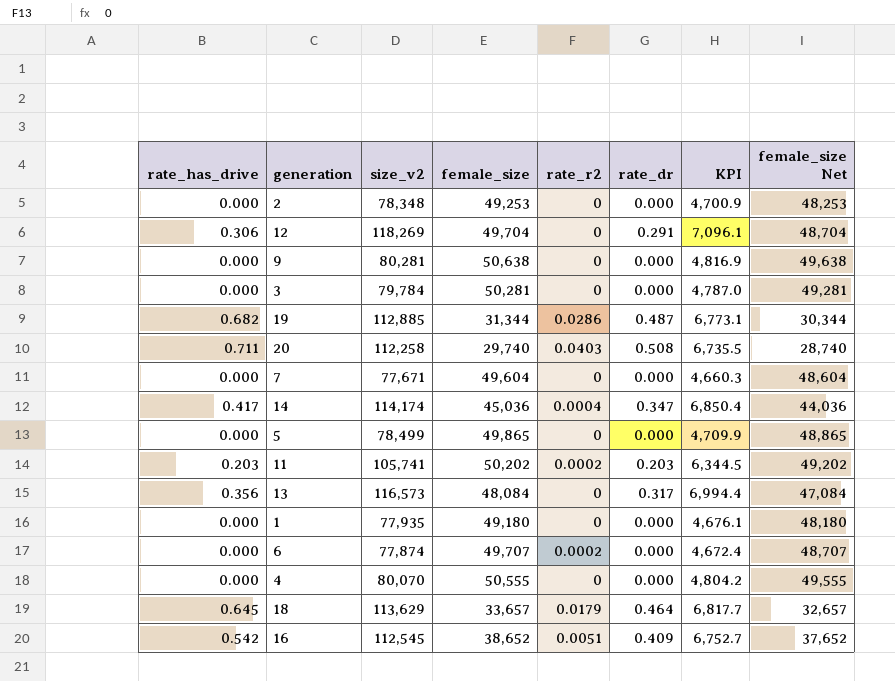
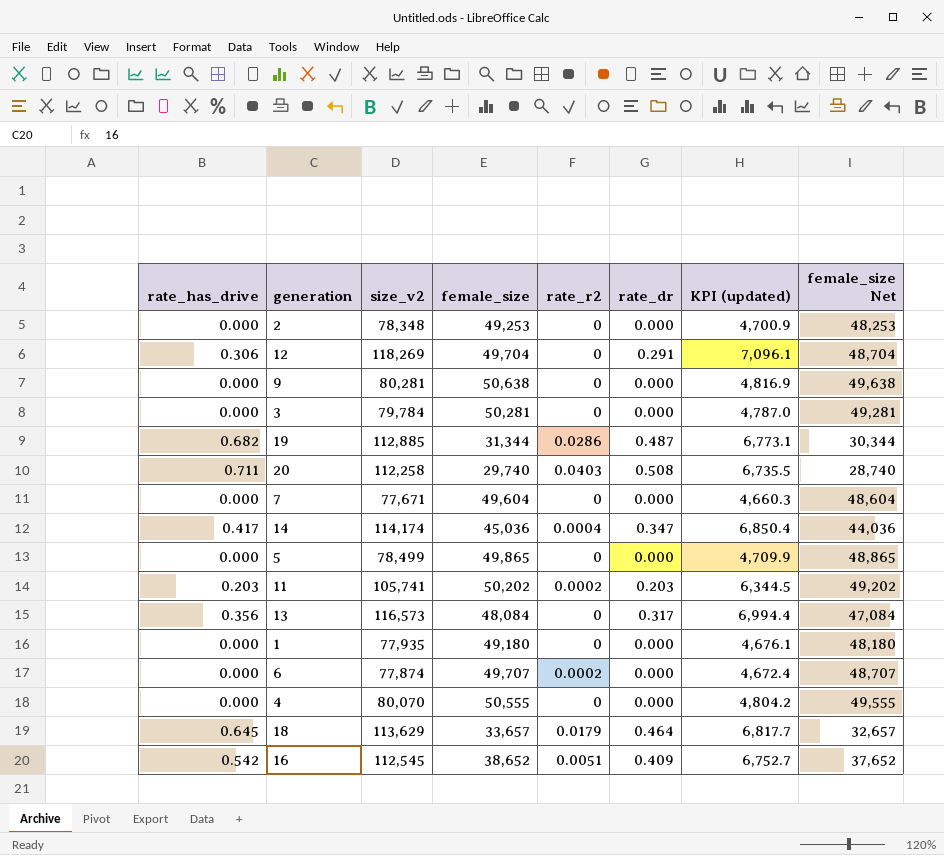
column name: KPI -> KPI (updated)

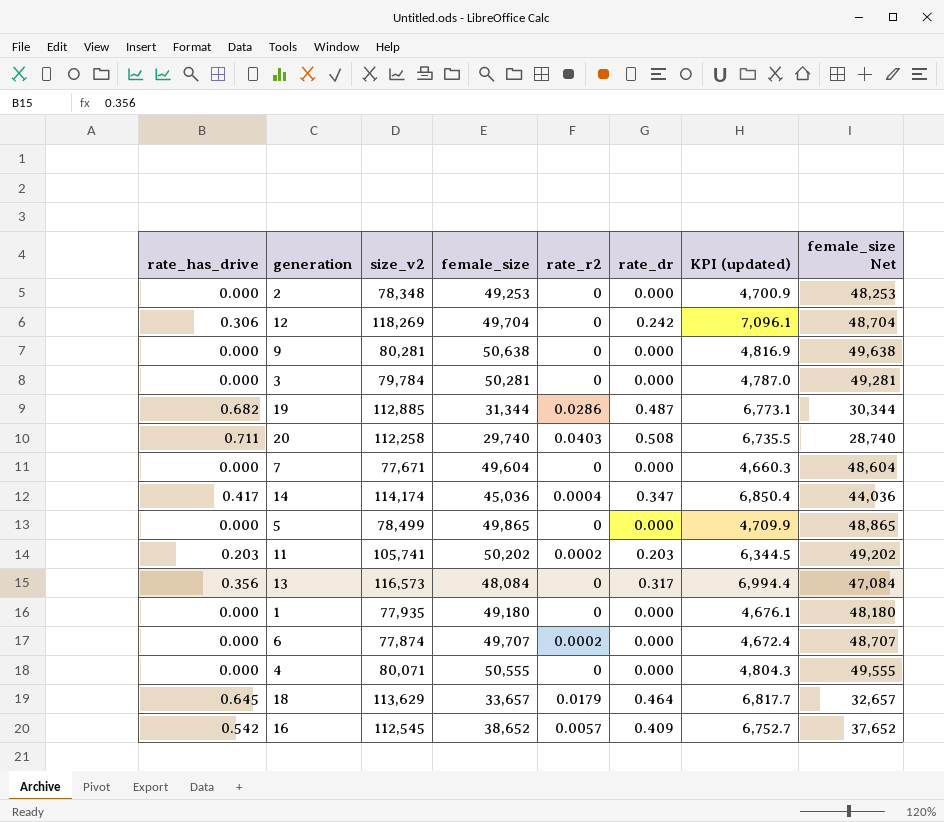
12 | rate_dr: 0.291 -> 0.242
4 | size_v2: 80,070 -> 80,071
4 | KPI (updated): 4,804.2 -> 4,804.3
16 | rate_r2: 0.0051 -> 0.0057

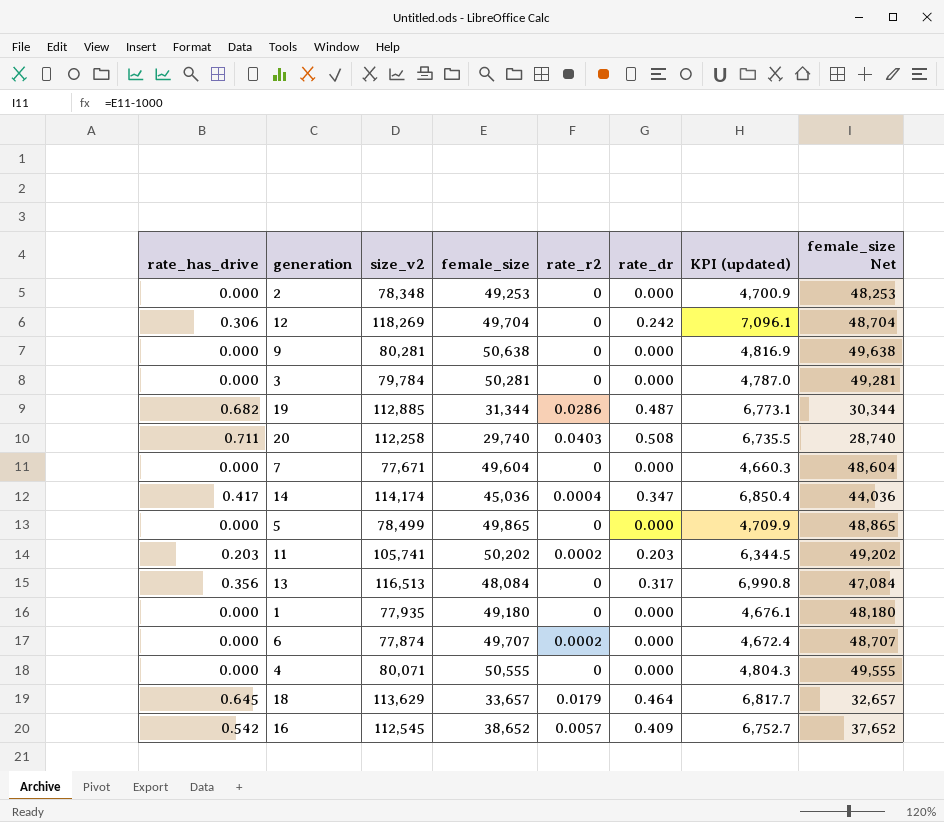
13 | size_v2: 116,573 -> 116,513
13 | KPI (updated): 6,994.4 -> 6,990.8

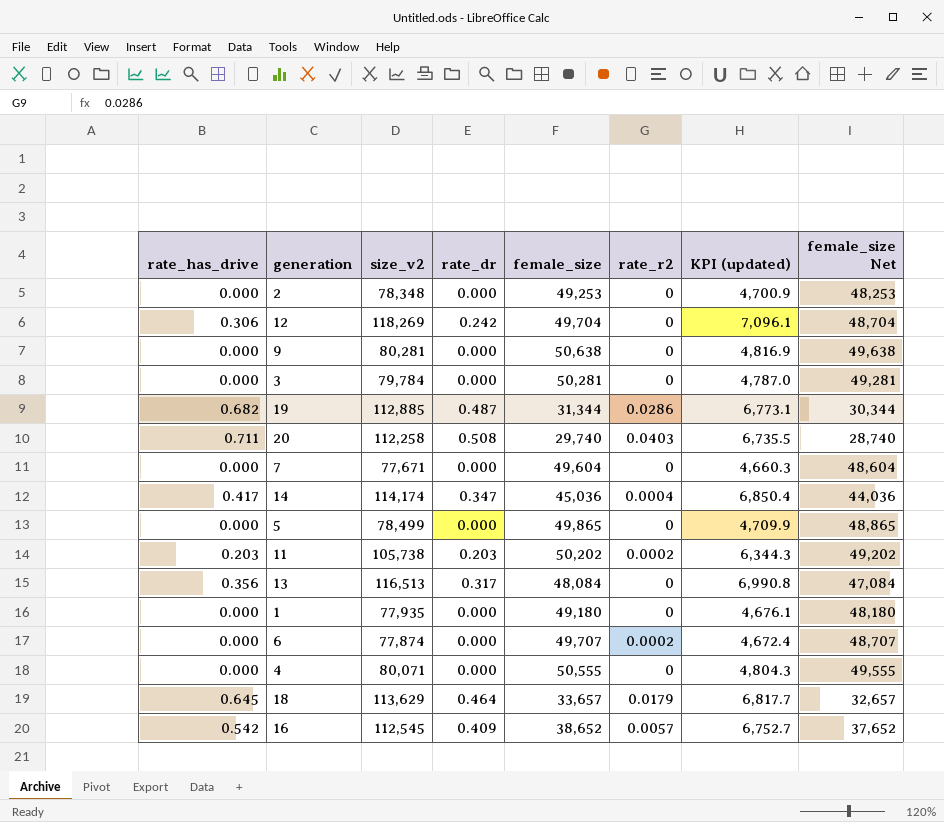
column rate_dr | position: 6 -> 4
11 | size_v2: 105,741 -> 105,738
11 | KPI (updated): 6,344.5 -> 6,344.3

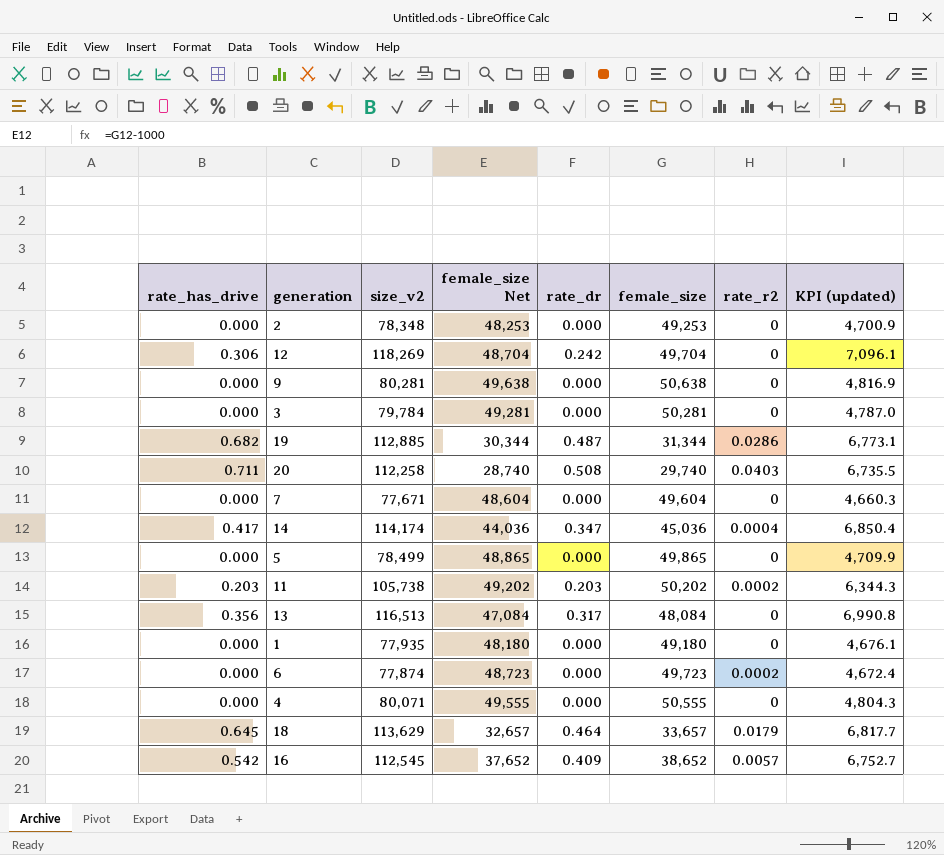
column female_size Net | position: 8 -> 4
6 | female_size Net: 48,707 -> 48,723
6 | female_size: 49,707 -> 49,723

